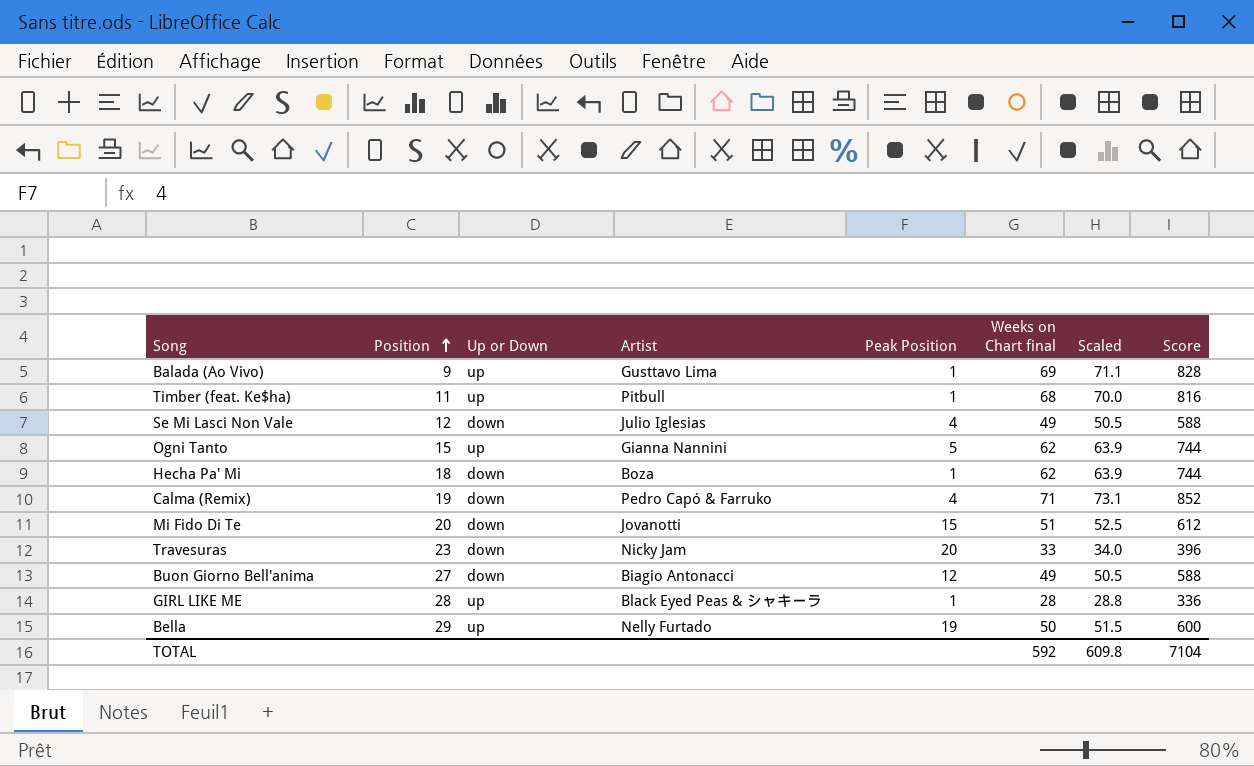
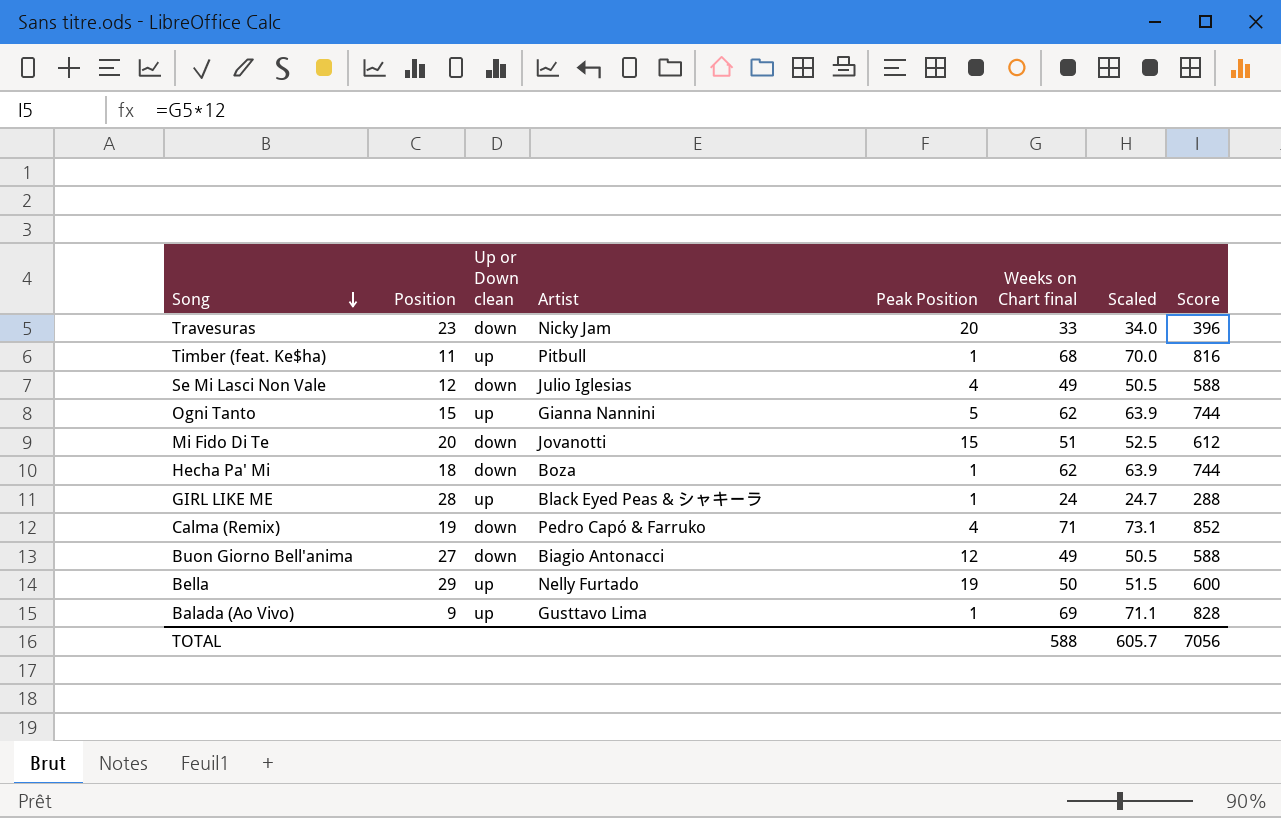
row order: Position ascending -> Song descending
column name: Up or Down -> Up or Down clean
GIRL LIKE ME | Weeks on Chart final: 28 -> 24
GIRL LIKE ME | Scaled: 28.8 -> 24.7
GIRL LIKE ME | Score: 336 -> 288
TOTAL | Weeks on Chart final: 592 -> 588
TOTAL | Scaled: 609.8 -> 605.7
TOTAL | Score: 7104 -> 7056

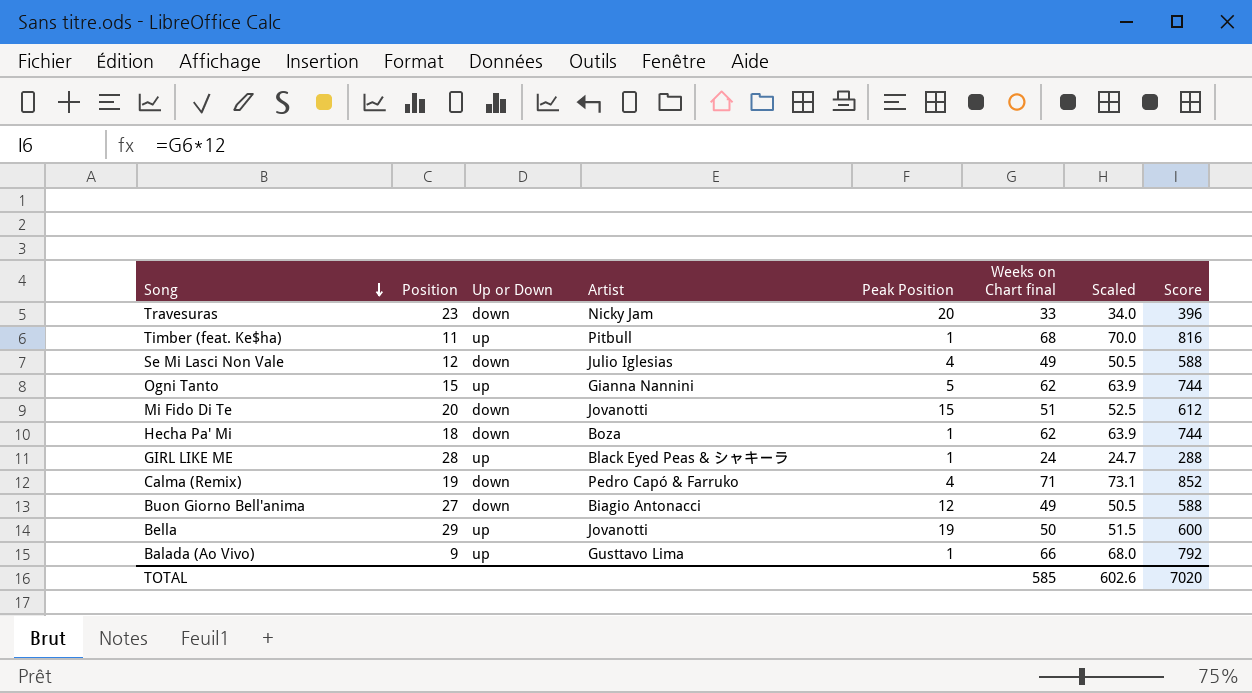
column name: Up or Down clean -> Up or Down
Bella | Artist: Nelly Furtado -> Jovanotti
Balada (Ao Vivo) | Weeks on Chart final: 69 -> 66
Balada (Ao Vivo) | Scaled: 71.1 -> 68.0
Balada (Ao Vivo) | Score: 828 -> 792
TOTAL | Weeks on Chart final: 588 -> 585
TOTAL | Scaled: 605.7 -> 602.6
TOTAL | Score: 7056 -> 7020

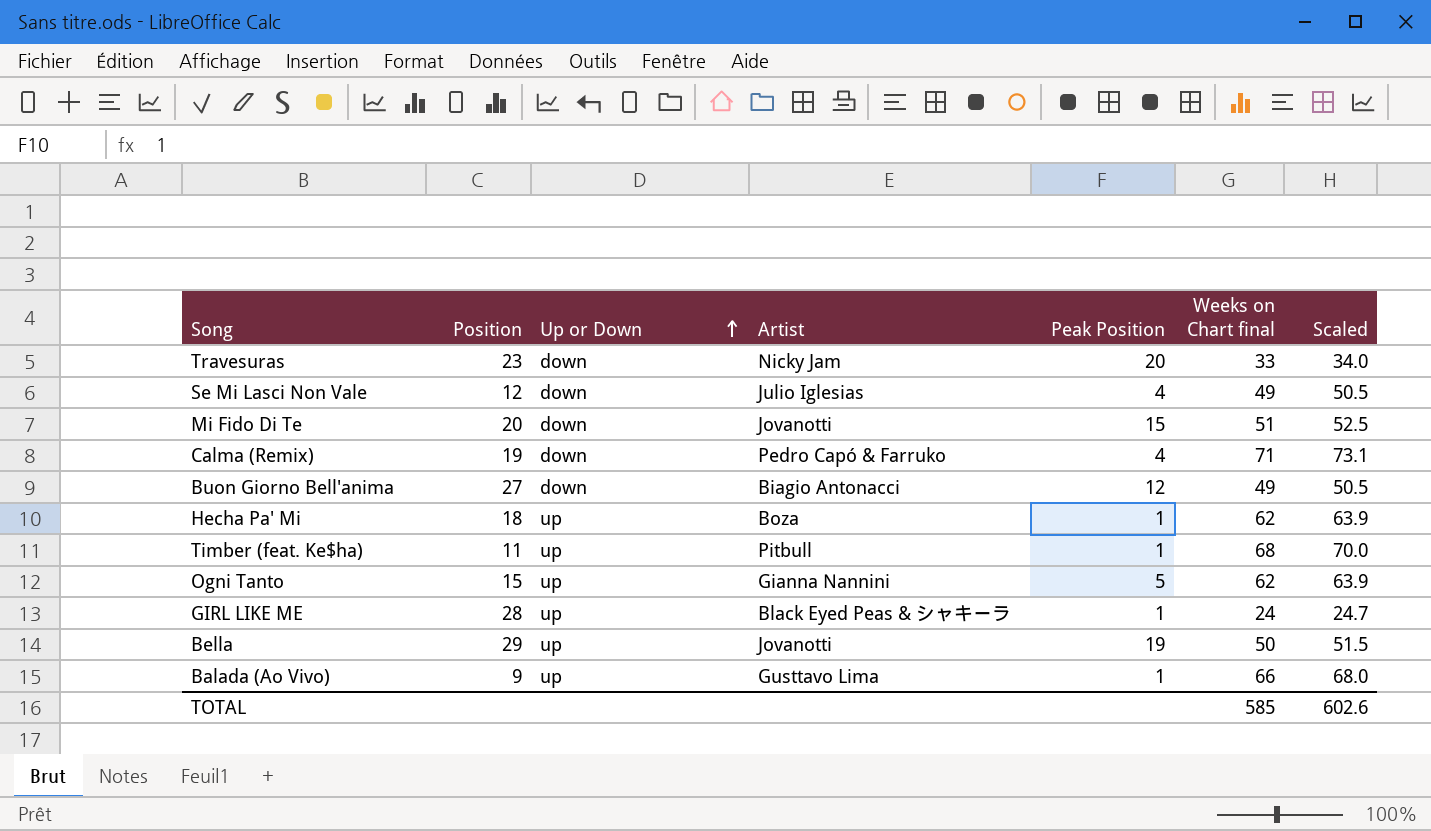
row order: Song descending -> Up or Down ascending
column Score | formula: [Weeks on Chart final] * 12 -> none
Hecha Pa' Mi | Up or Down: down -> up

